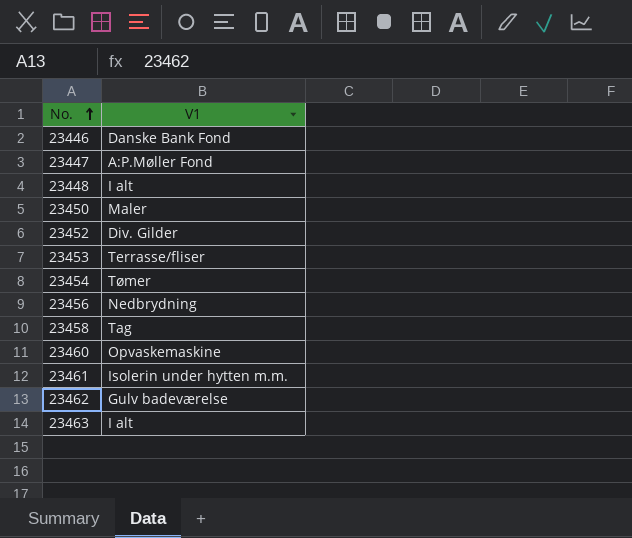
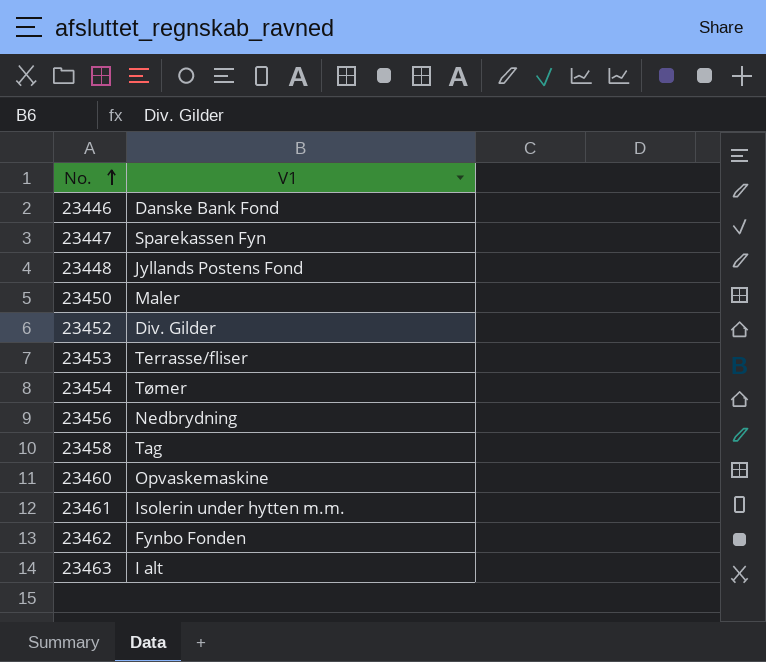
23447 | V1: A:P.Møller Fond -> Sparekassen Fyn
23448 | V1: I alt -> Jyllands Postens Fond
23462 | V1: Gulv badeværelse -> Fynbo Fonden

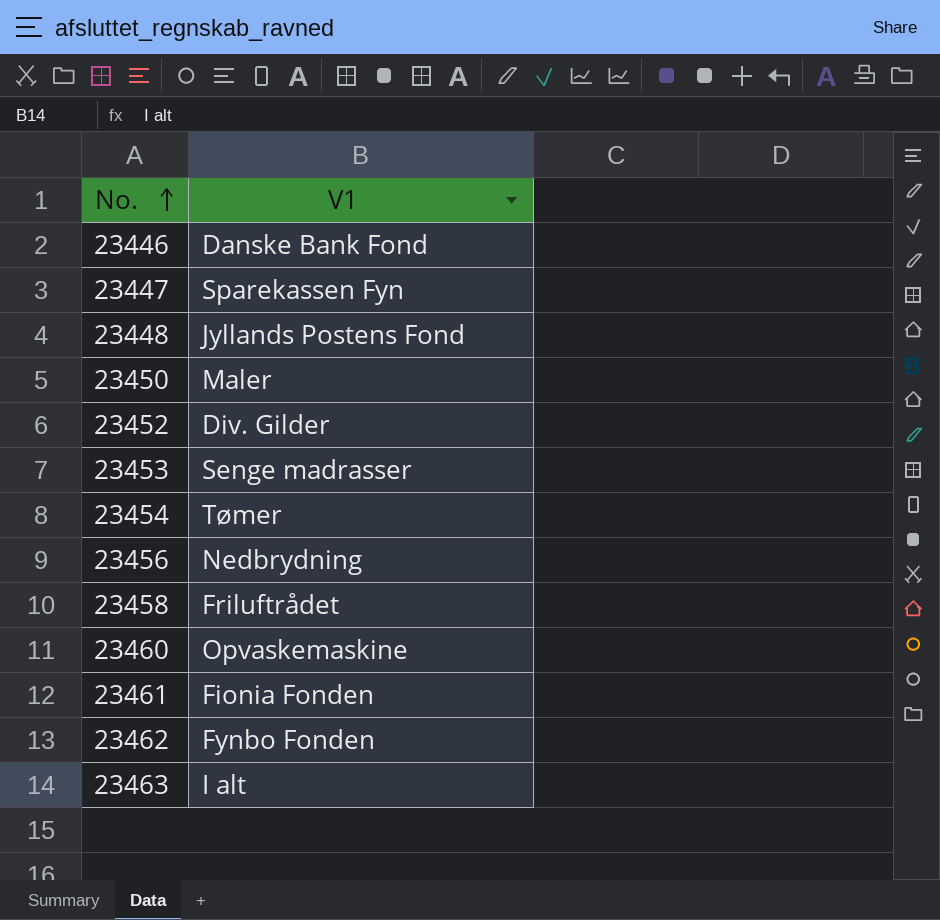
23453 | V1: Terrasse/fliser -> Senge madrasser
23458 | V1: Tag -> Friluftrådet
23461 | V1: Isolerin under hytten m.m. -> Fionia Fonden

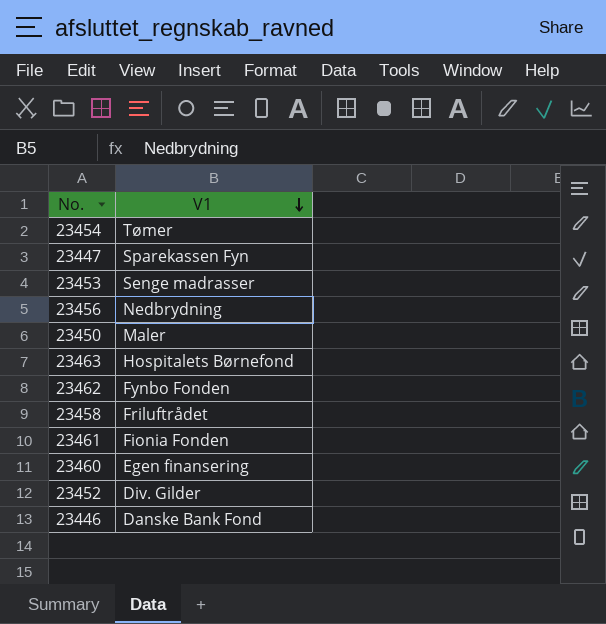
row order: No. ascending -> V1 descending
row 23448: Jyllands Postens Fond -> none
23463 | V1: I alt -> Hospitalets Børnefond
23460 | V1: Opvaskemaskine -> Egen finansering

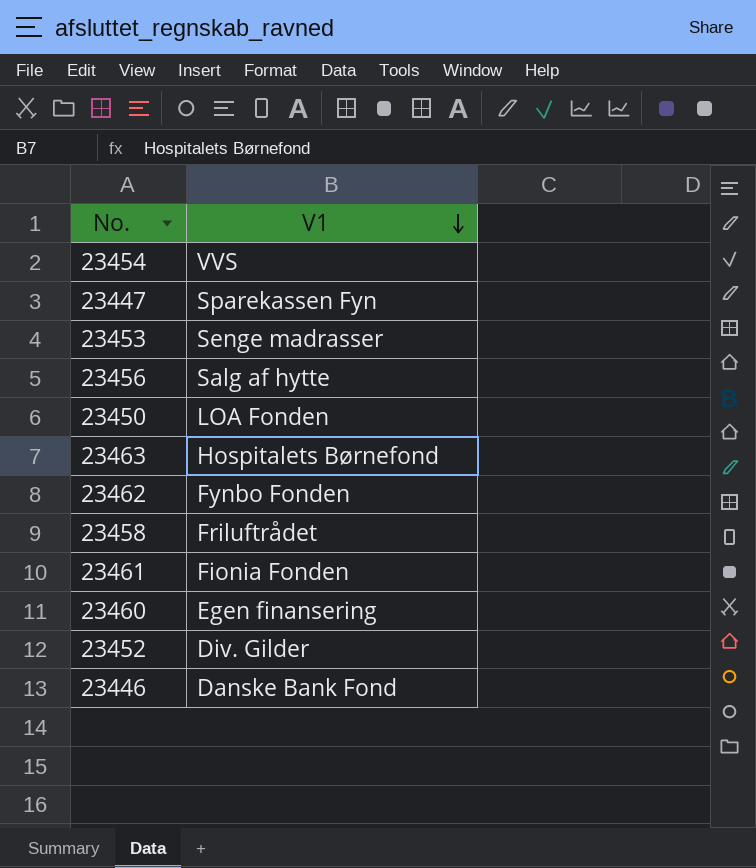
23454 | V1: Tømer -> VVS
23456 | V1: Nedbrydning -> Salg af hytte
23450 | V1: Maler -> LOA Fonden

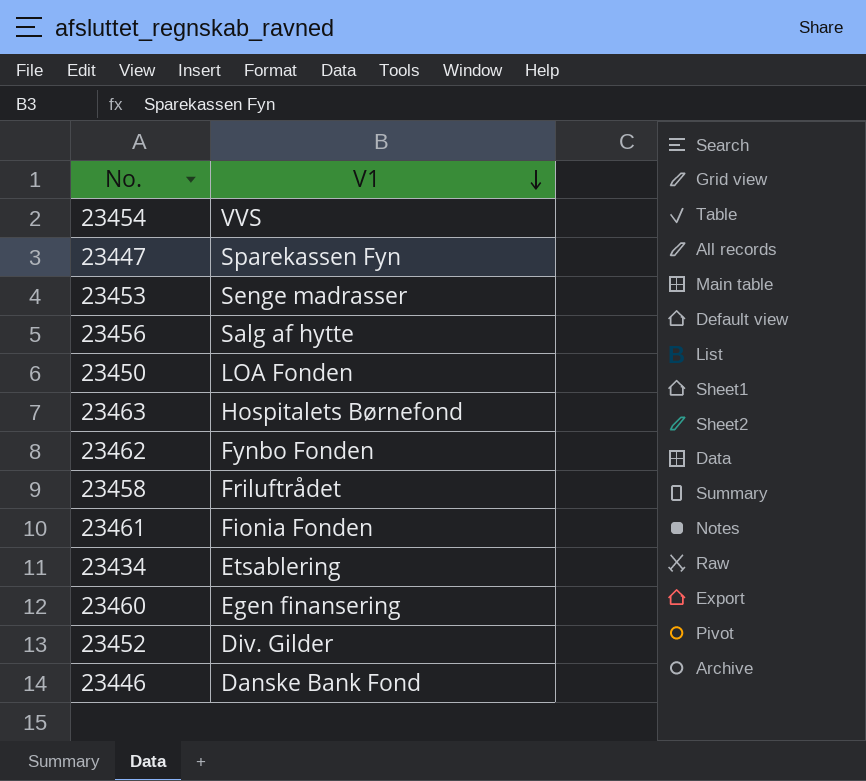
row 23434: none -> Etsablering

